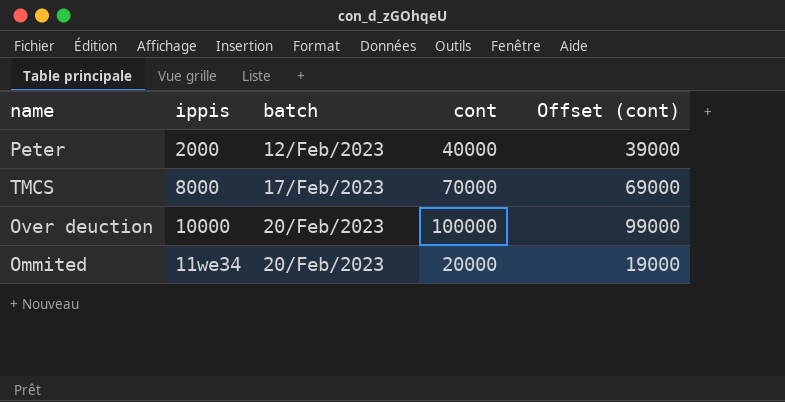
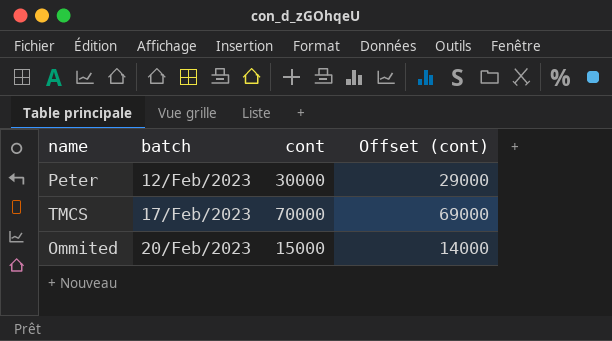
column ippis | position: 2 -> none
row Over deuction: 10000 | 20/Feb/2023 | 100000 | 99000 -> none
Peter | cont: 40000 -> 30000
Peter | Offset (cont): 39000 -> 29000
Ommited | cont: 20000 -> 15000
Ommited | Offset (cont): 19000 -> 14000

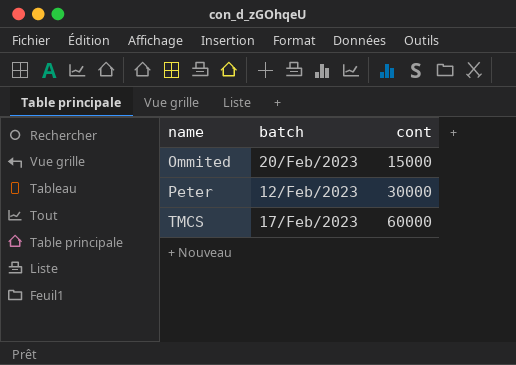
row order: batch ascending -> name ascending
column Offset (cont) | formula: [cont] - 1000 -> none
TMCS | cont: 70000 -> 60000

